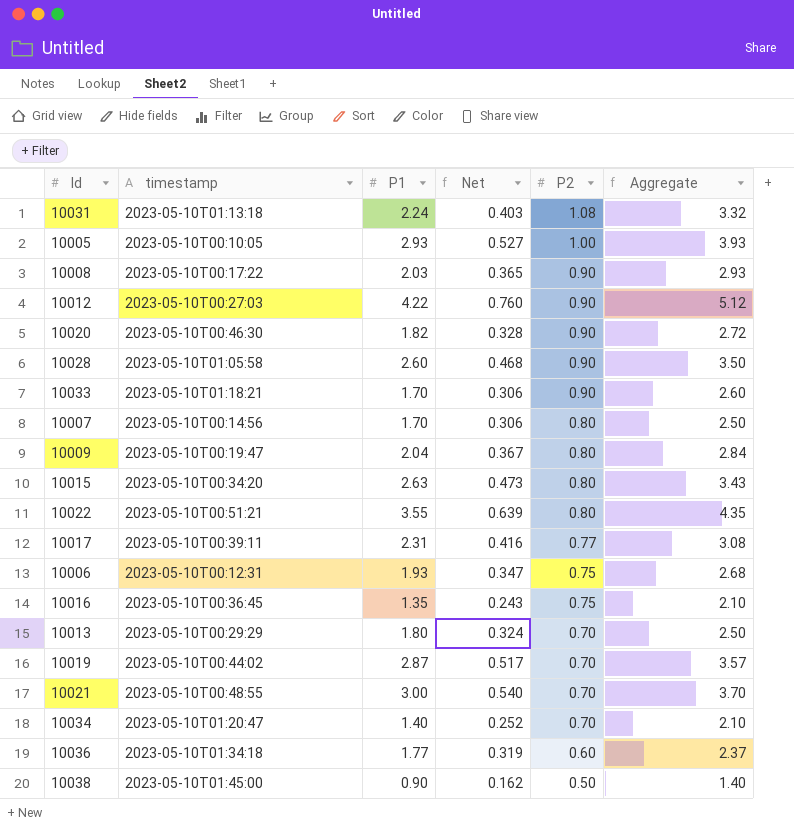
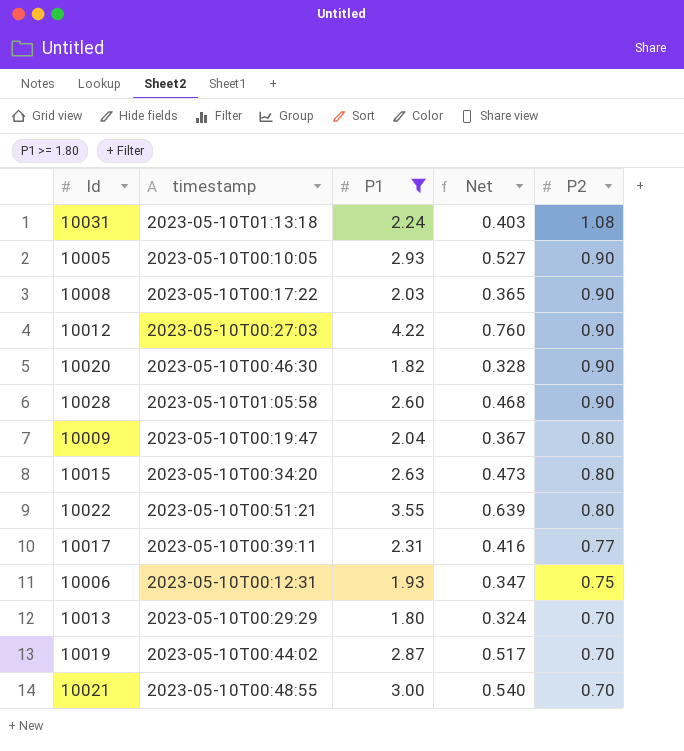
filter: none -> P1 >= 1.80
column Aggregate | formula: [P1] + [P2] -> none
10005 | P2: 1.00 -> 0.90

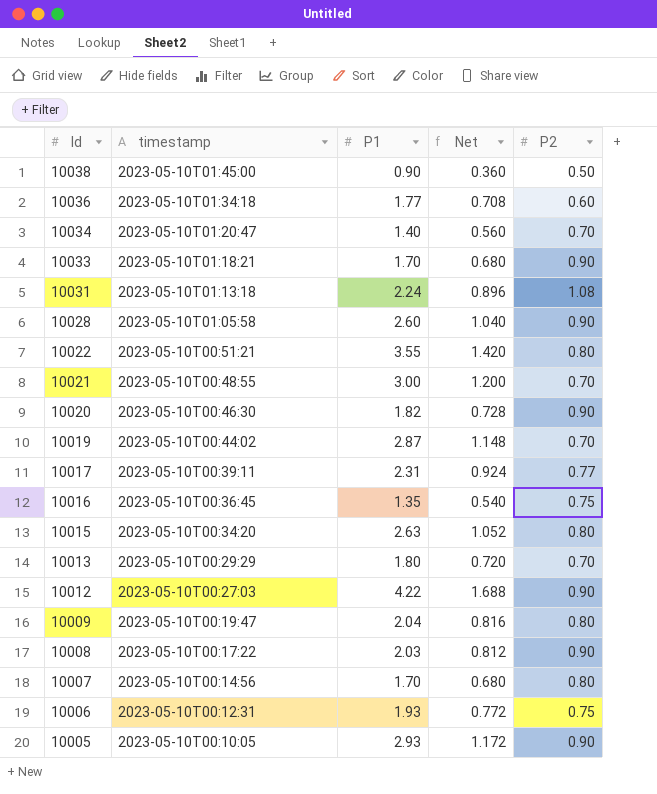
filter: P1 >= 1.80 -> none
row order: P2 descending -> Id descending
column Net | formula: [P1] * 0.18 -> [P1] * 0.4

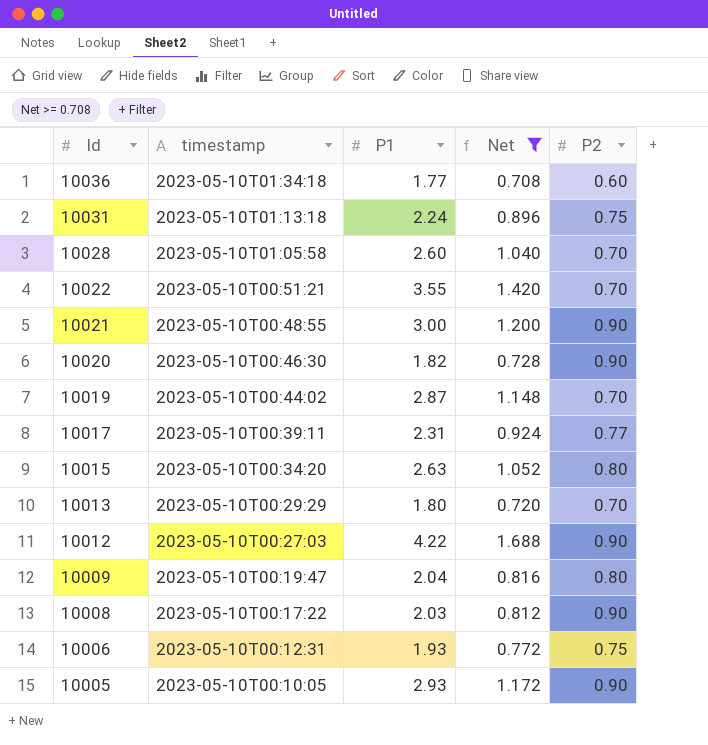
filter: none -> Net >= 0.708
10031 | P2: 1.08 -> 0.75
10028 | P2: 0.90 -> 0.70
10022 | P2: 0.80 -> 0.70
10021 | P2: 0.70 -> 0.90

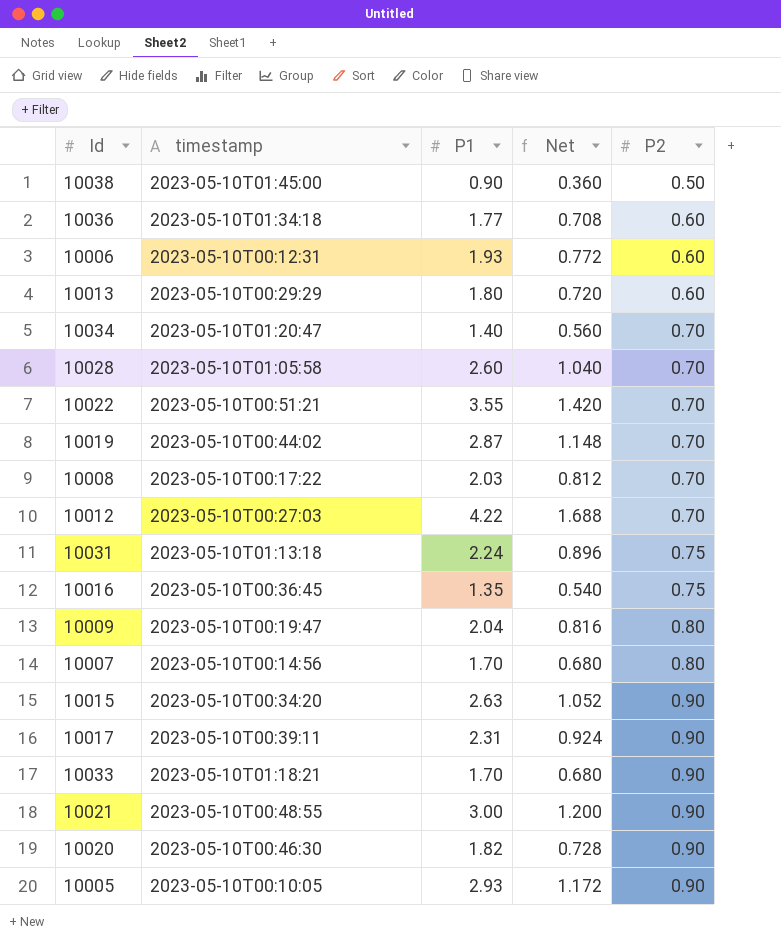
filter: Net >= 0.708 -> none
row order: Id descending -> P2 ascending
10006 | P2: 0.75 -> 0.60
10013 | P2: 0.70 -> 0.60
10008 | P2: 0.90 -> 0.70
10012 | P2: 0.90 -> 0.70
10015 | P2: 0.80 -> 0.90
10017 | P2: 0.77 -> 0.90

